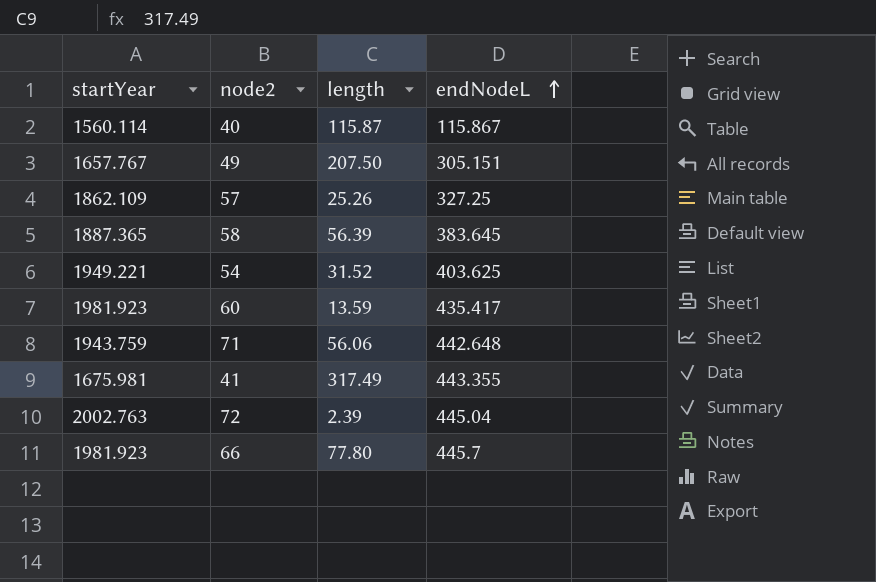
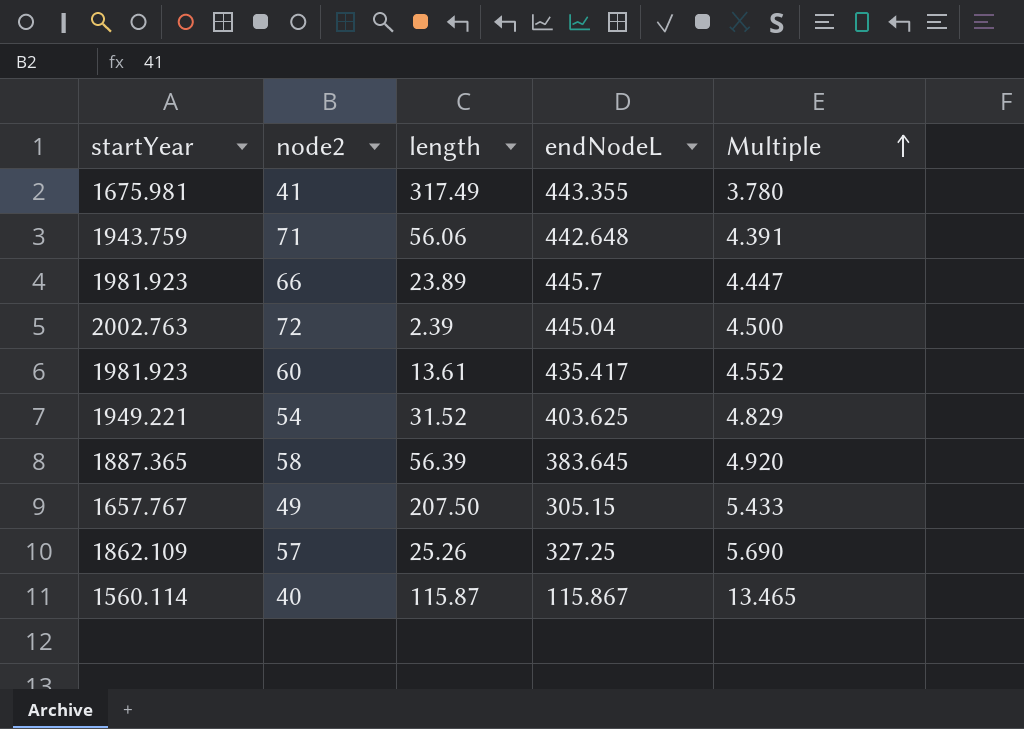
row order: endNodeL ascending -> Multiple ascending
column Multiple | formula: none -> [startYear] / [endNodeL]
66 | length: 77.80 -> 23.89
60 | length: 13.59 -> 13.61
49 | endNodeL: 305.151 -> 305.15

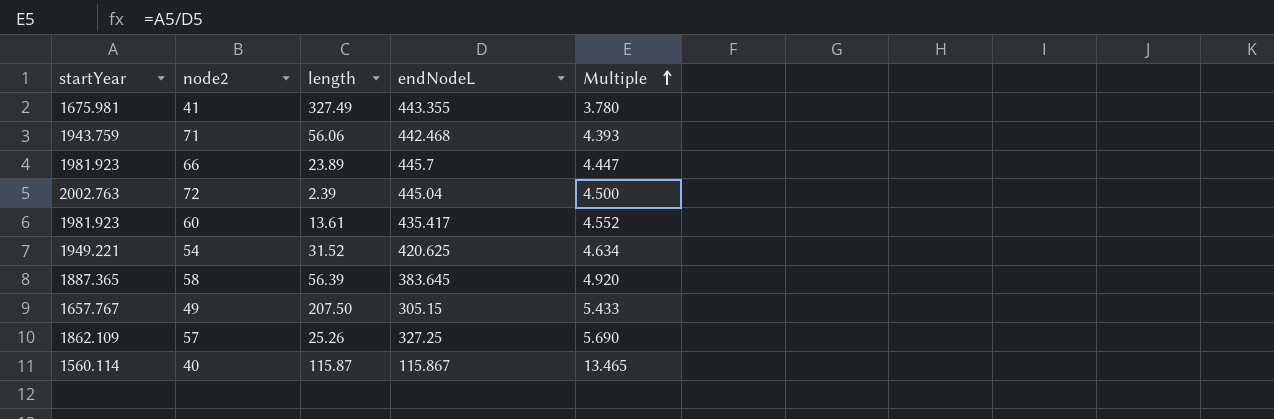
41 | length: 317.49 -> 327.49
71 | endNodeL: 442.648 -> 442.468
71 | Multiple: 4.391 -> 4.393
54 | endNodeL: 403.625 -> 420.625
54 | Multiple: 4.829 -> 4.634

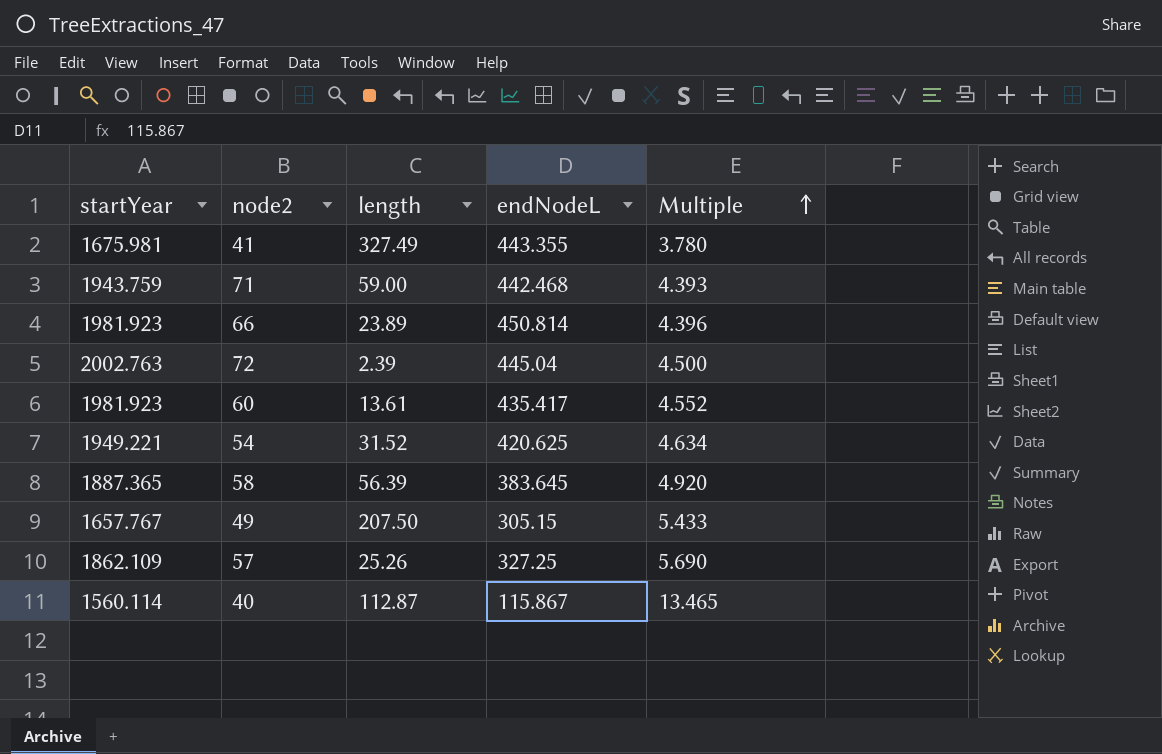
71 | length: 56.06 -> 59.00
66 | endNodeL: 445.7 -> 450.814
66 | Multiple: 4.447 -> 4.396
40 | length: 115.87 -> 112.87

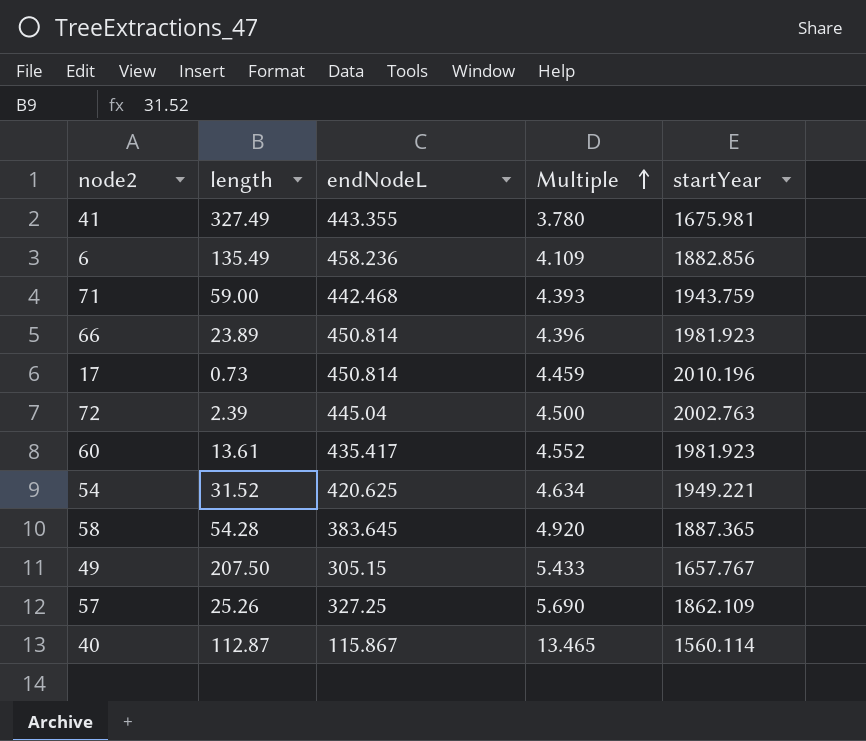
column startYear | position: 1 -> 5
row 6: none -> 135.49 | 458.236 | 4.109 | 1882.856
row 17: none -> 0.73 | 450.814 | 4.459 | 2010.196
58 | length: 56.39 -> 54.28

